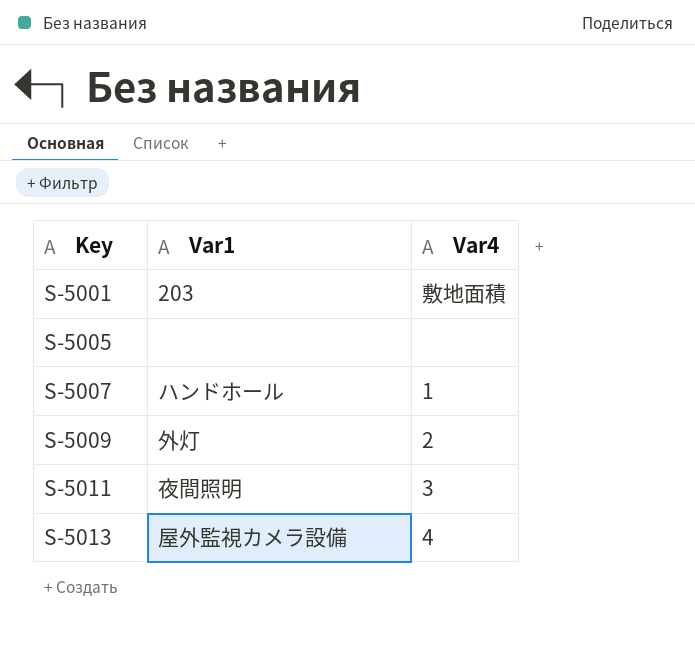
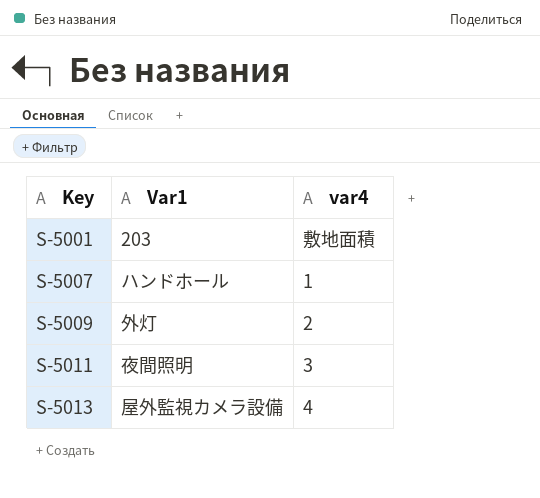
column name: Var4 -> var4
row S-5005: none | none -> none

